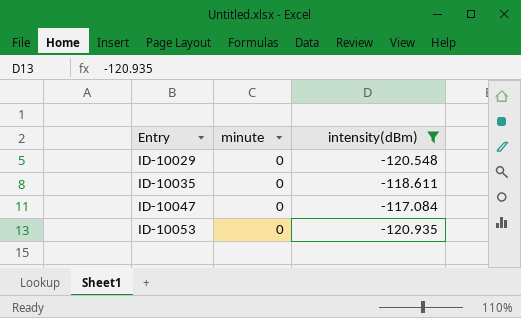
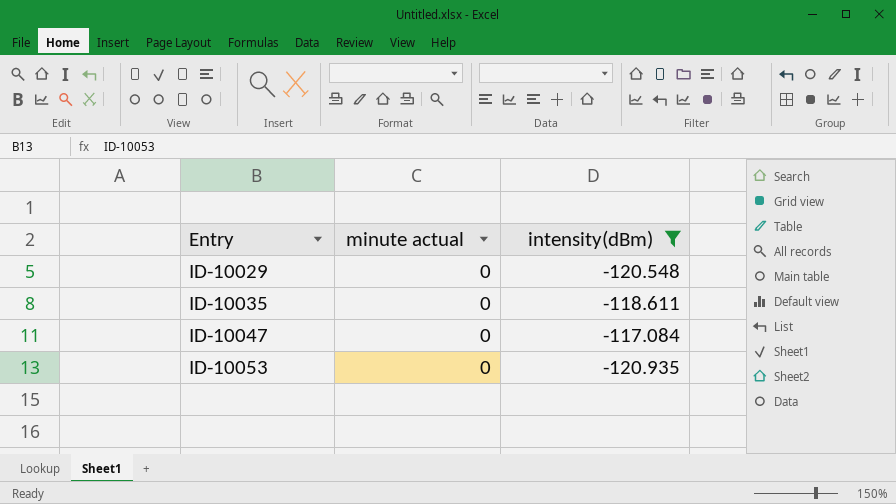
column name: minute -> minute actual

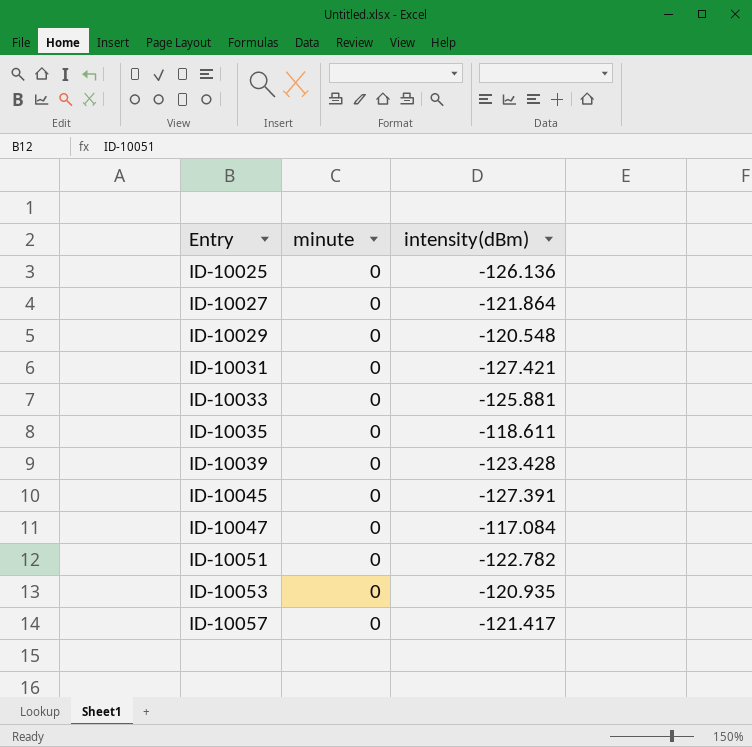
filter: intensity(dBm) >= -120.935 -> none
column name: minute actual -> minute

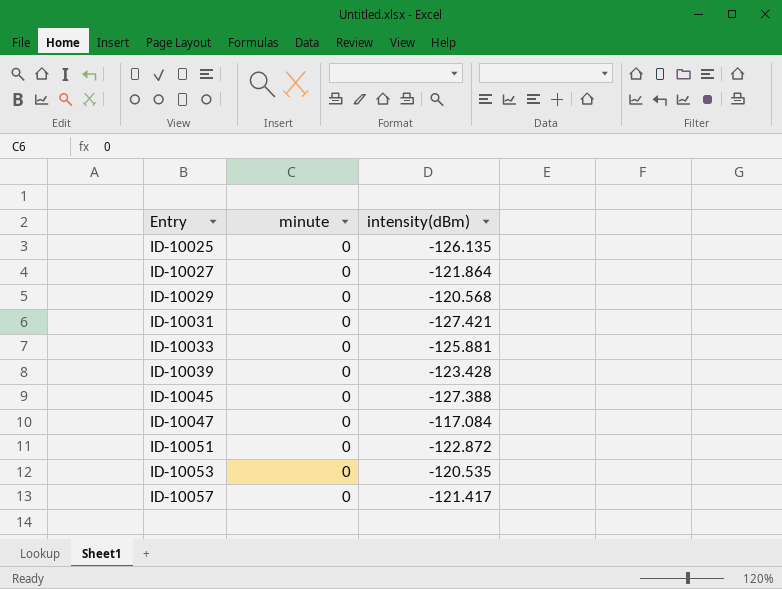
row ID-10035: 0 | -118.611 -> none
ID-10025 | intensity(dBm): -126.136 -> -126.135
ID-10029 | intensity(dBm): -120.548 -> -120.568
ID-10045 | intensity(dBm): -127.391 -> -127.388
ID-10051 | intensity(dBm): -122.782 -> -122.872
ID-10053 | intensity(dBm): -120.935 -> -120.535

